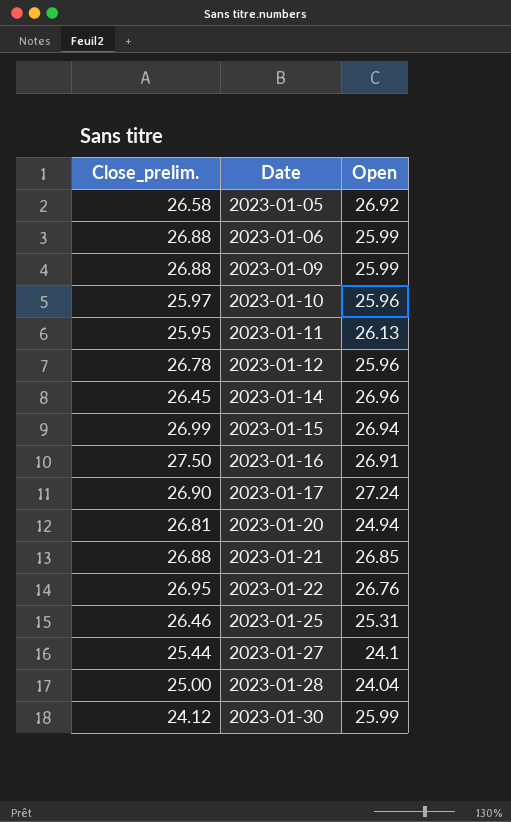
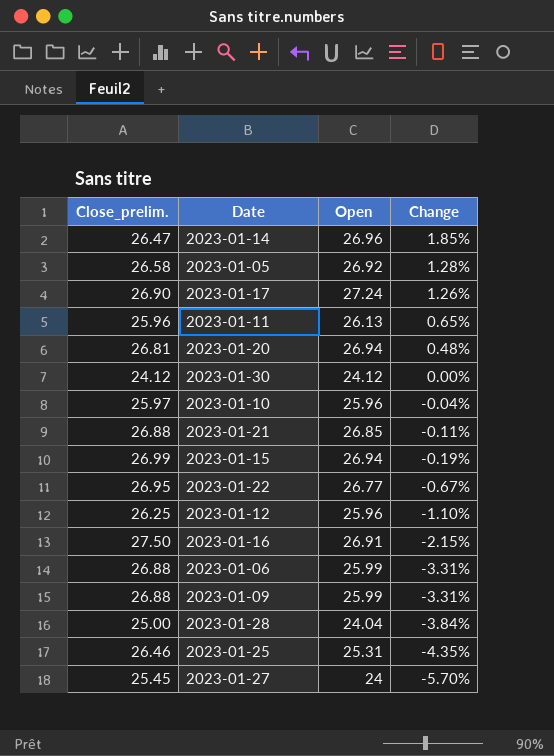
row order: Date ascending -> Change descending
column Change | formula: none -> ([Open] - [Close_prelim.]) / [Close_prelim.]
2023-01-14 | Close_prelim.: 26.45 -> 26.47
2023-01-11 | Close_prelim.: 25.95 -> 25.96
2023-01-20 | Open: 24.94 -> 26.94
2023-01-30 | Open: 25.99 -> 24.12
2023-01-22 | Open: 26.76 -> 26.77
2023-01-12 | Close_prelim.: 26.78 -> 26.25
2023-01-27 | Close_prelim.: 25.44 -> 25.45
2023-01-27 | Open: 24.1 -> 24

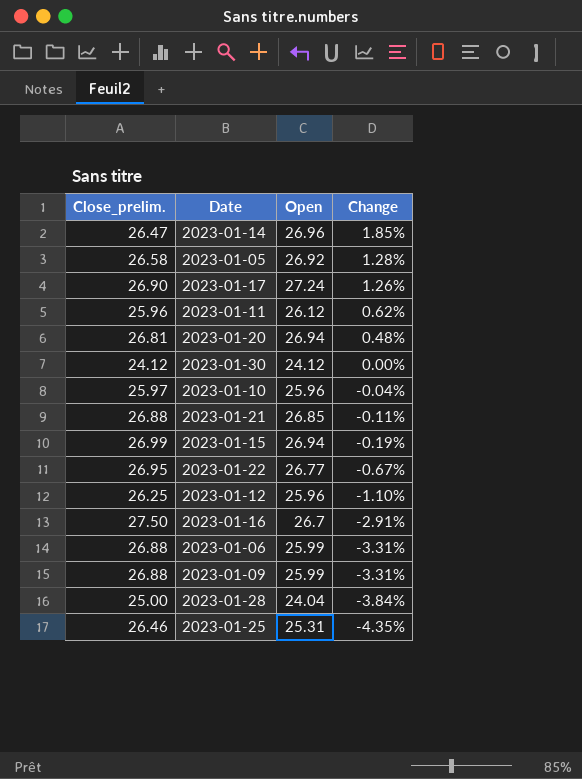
row 2023-01-27: 25.45 | 24 | -5.70% -> none
2023-01-11 | Open: 26.13 -> 26.12
2023-01-11 | Change: 0.65% -> 0.62%
2023-01-16 | Open: 26.91 -> 26.7
2023-01-16 | Change: -2.15% -> -2.91%

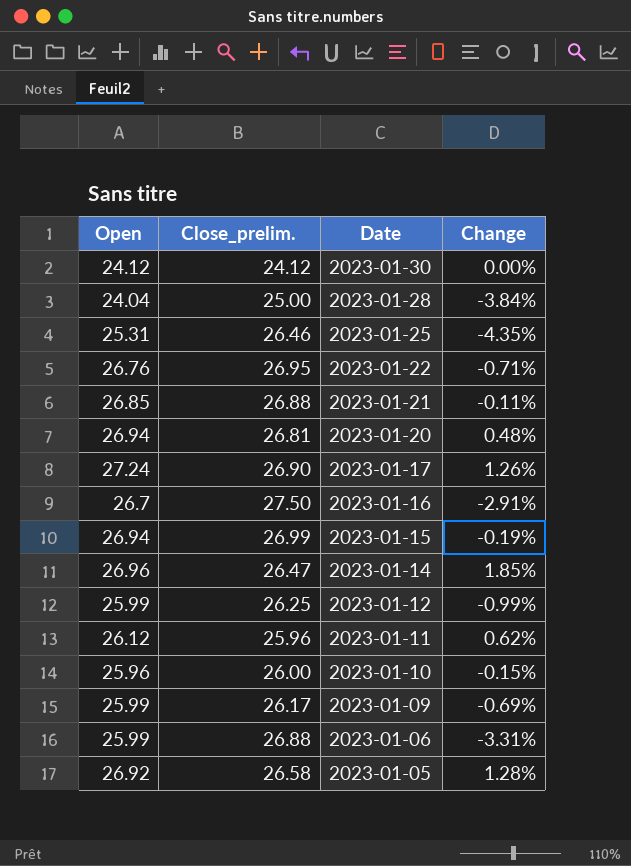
row order: Change descending -> Date descending
column Open | position: 3 -> 1
2023-01-22 | Open: 26.77 -> 26.76
2023-01-22 | Change: -0.67% -> -0.71%
2023-01-12 | Open: 25.96 -> 25.99
2023-01-12 | Change: -1.10% -> -0.99%
2023-01-10 | Close_prelim.: 25.97 -> 26.00
2023-01-10 | Change: -0.04% -> -0.15%
2023-01-09 | Close_prelim.: 26.88 -> 26.17
2023-01-09 | Change: -3.31% -> -0.69%

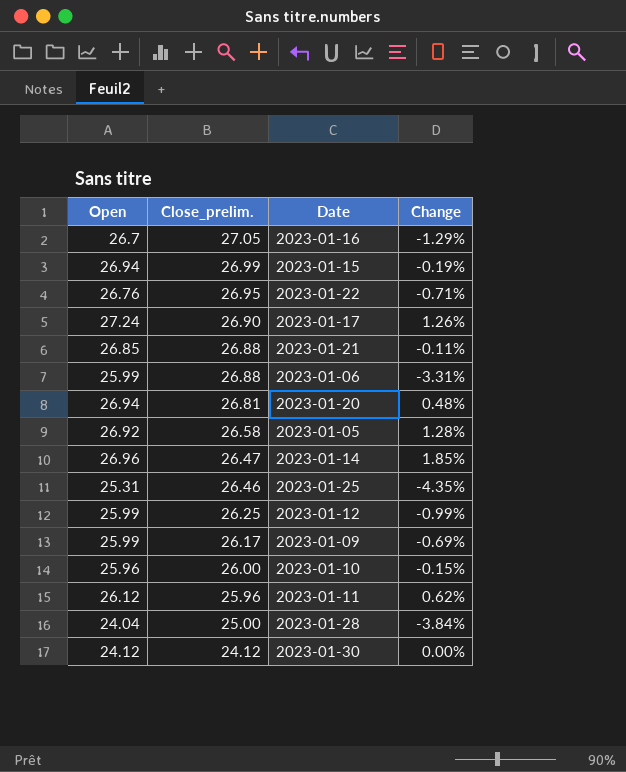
row order: Date descending -> Close_prelim. descending
2023-01-16 | Close_prelim.: 27.50 -> 27.05
2023-01-16 | Change: -2.91% -> -1.29%

